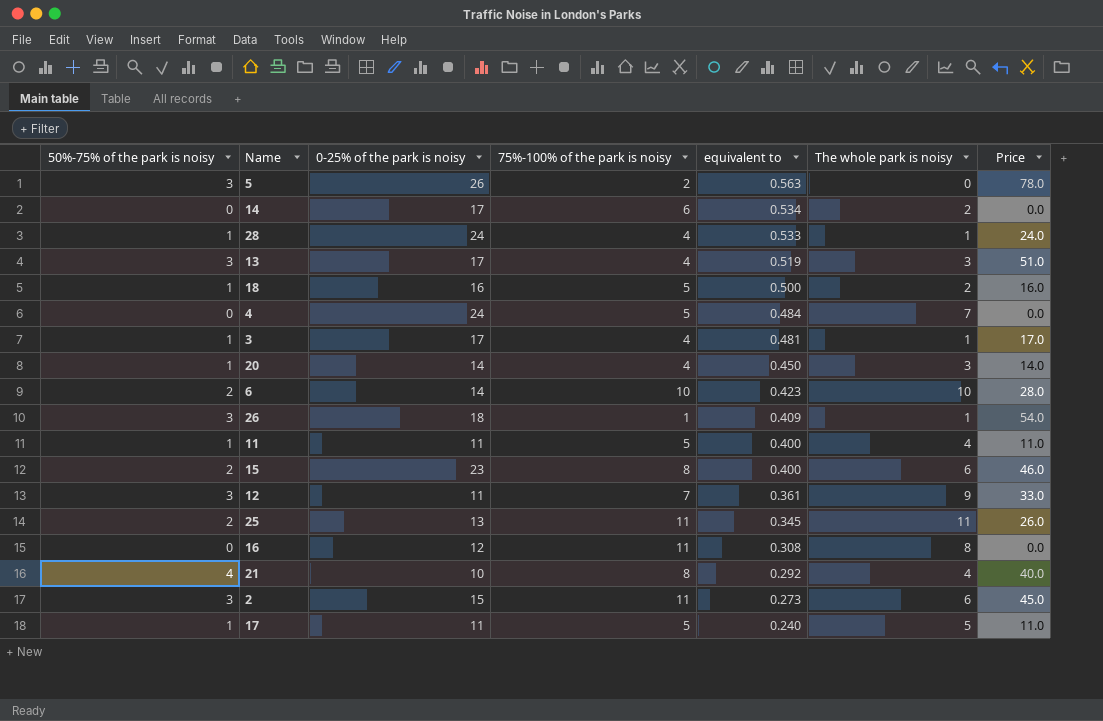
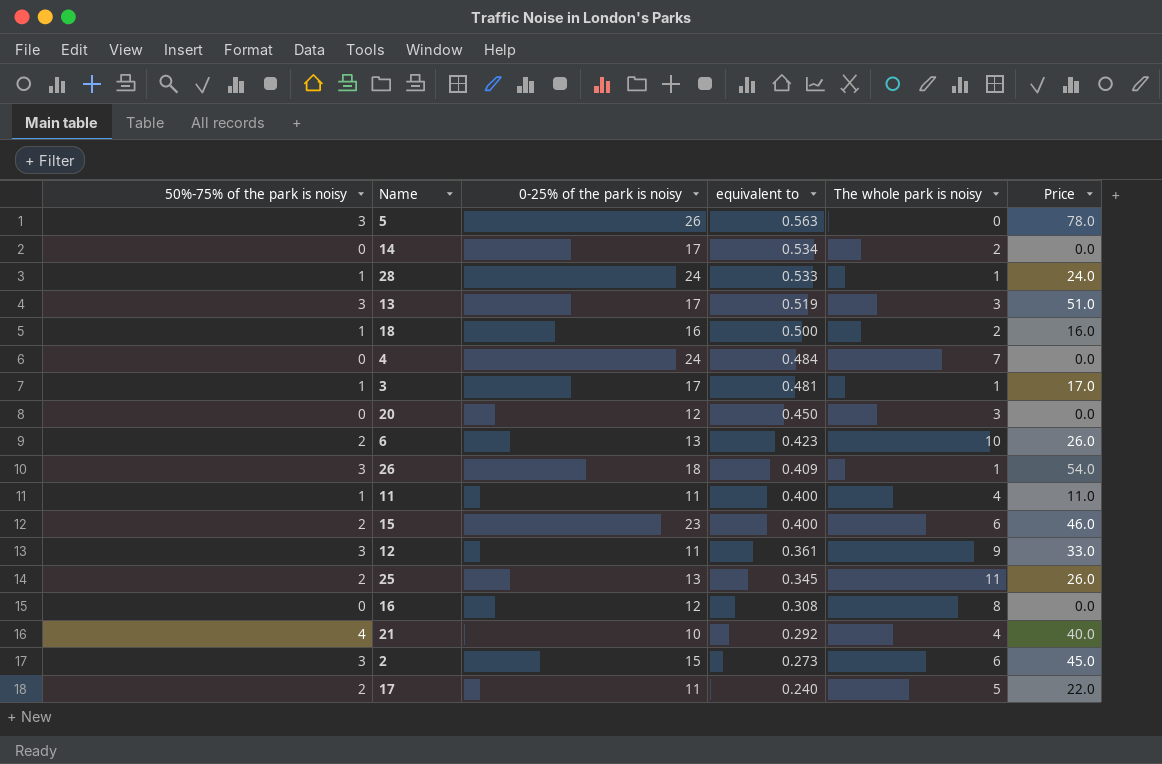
column 75%-100% of the park is noisy | position: 4 -> none
20 | 50%-75% of the park is noisy: 1 -> 0
20 | 0-25% of the park is noisy: 14 -> 12
20 | Price: 14.0 -> 0.0
6 | 0-25% of the park is noisy: 14 -> 13
6 | Price: 28.0 -> 26.0
17 | 50%-75% of the park is noisy: 1 -> 2
17 | Price: 11.0 -> 22.0

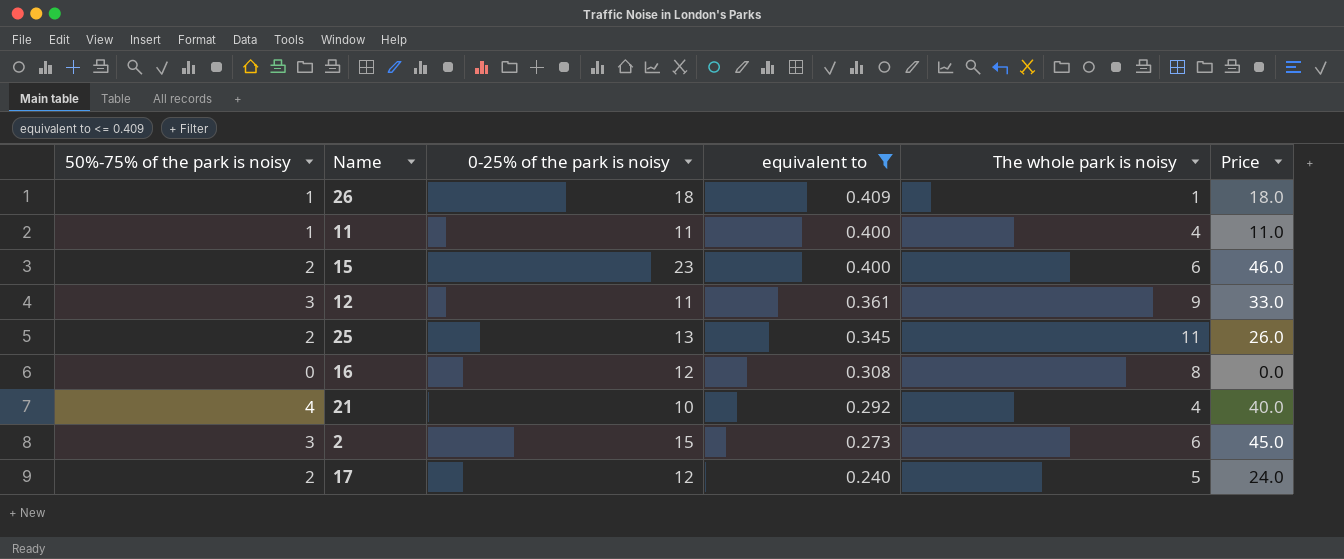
filter: none -> equivalent to <= 0.409
26 | 50%-75% of the park is noisy: 3 -> 1
26 | Price: 54.0 -> 18.0
17 | 0-25% of the park is noisy: 11 -> 12
17 | Price: 22.0 -> 24.0

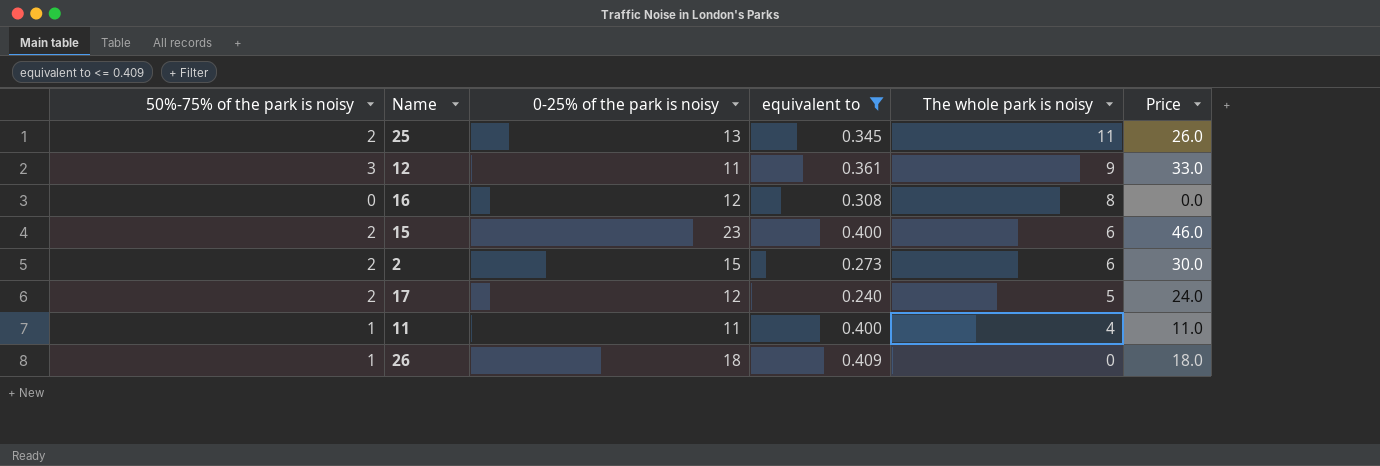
row order: equivalent to descending -> The whole park is noisy descending
row 21: 4 | 10 | 0.292 | 4 | 40.0 -> none
2 | 50%-75% of the park is noisy: 3 -> 2
2 | Price: 45.0 -> 30.0
26 | The whole park is noisy: 1 -> 0

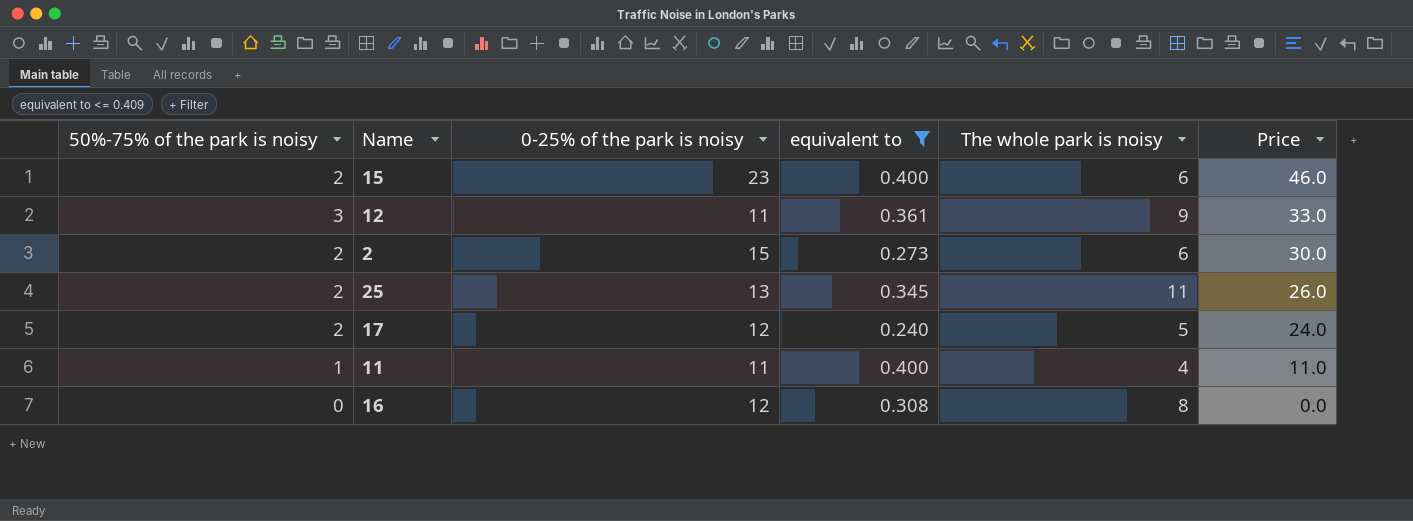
row order: The whole park is noisy descending -> Price descending
row 26: 1 | 18 | 0.409 | 0 | 18.0 -> none

